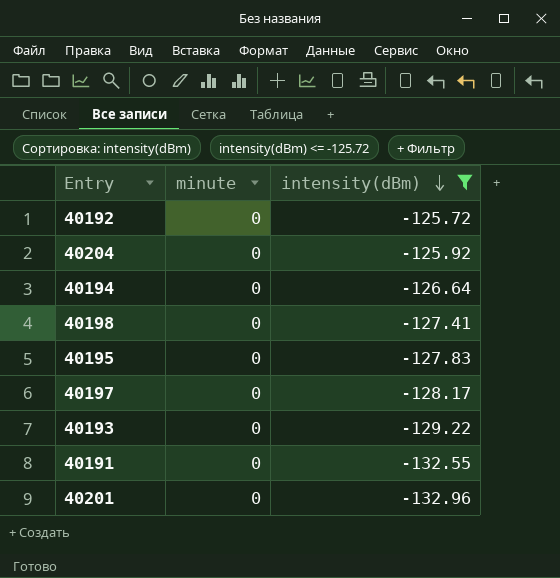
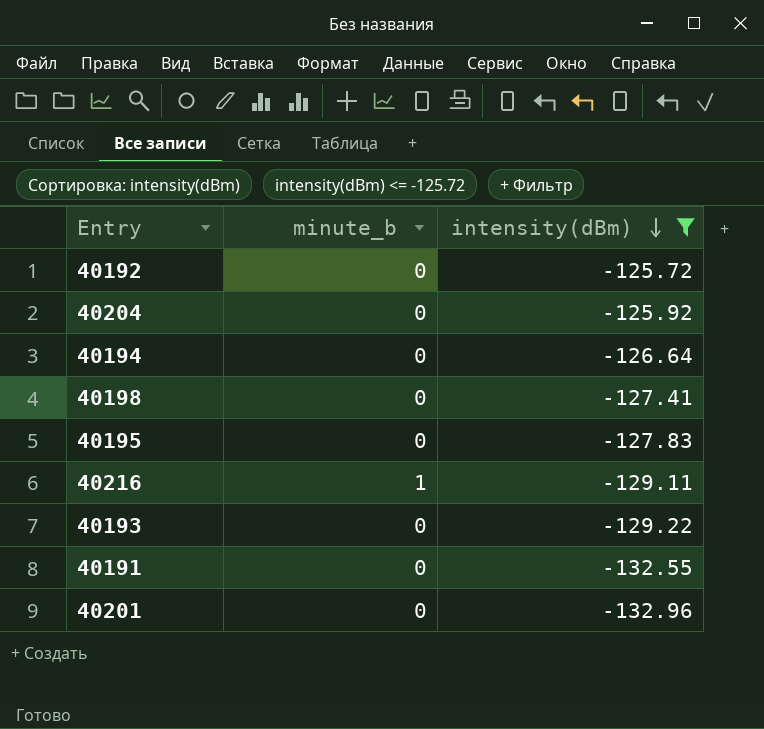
column name: minute -> minute_b
row 40197: 0 | -128.17 -> none
row 40216: none -> 1 | -129.11

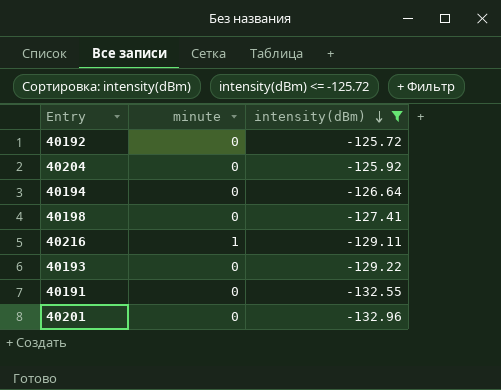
column name: minute_b -> minute
row 40195: 0 | -127.83 -> none

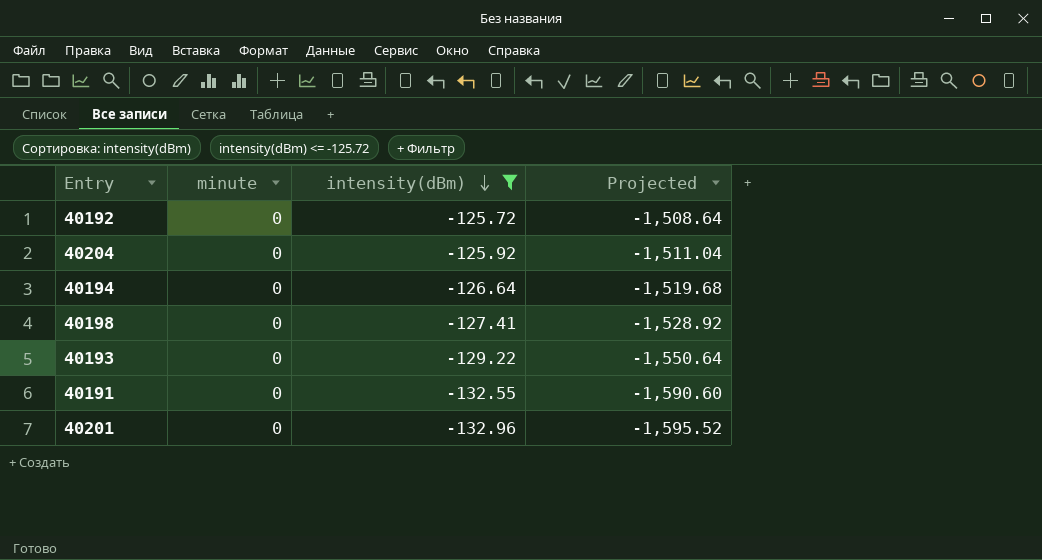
column Projected | formula: none -> [intensity(dBm)] * 12
row 40216: 1 | -129.11 -> none

